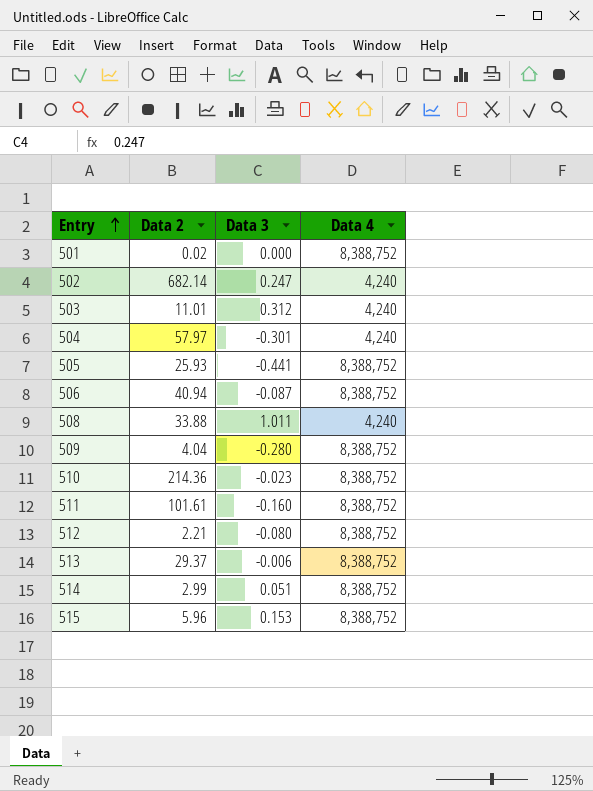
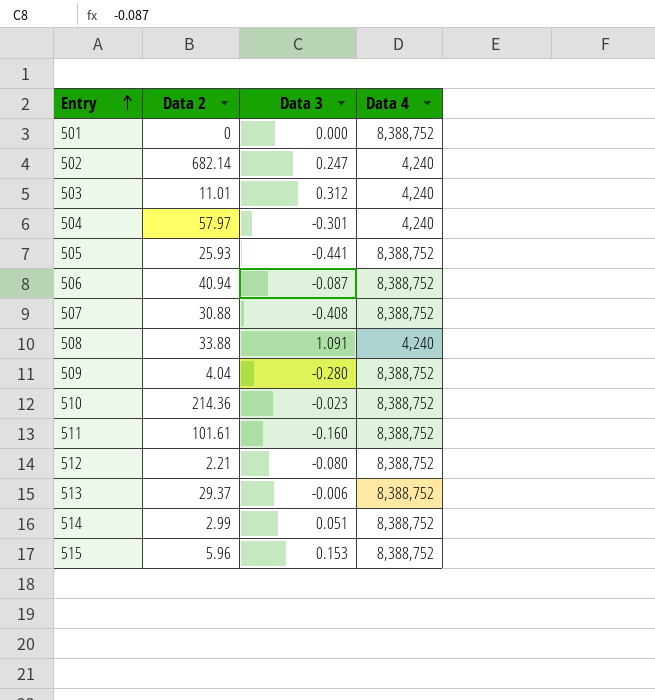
501 | Data 2: 0.02 -> 0
row 507: none -> 30.88 | -0.408 | 8,388,752
508 | Data 3: 1.011 -> 1.091

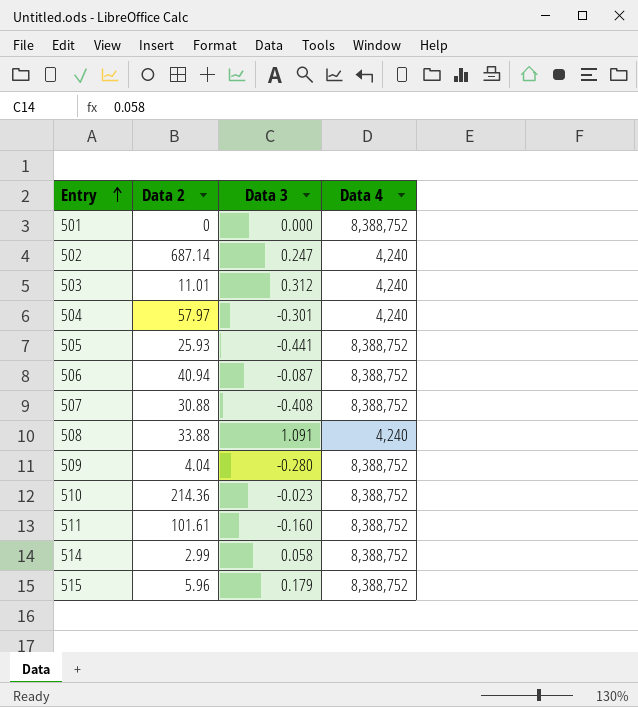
row 512: 2.21 | -0.080 | 8,388,752 -> none
row 513: 29.37 | -0.006 | 8,388,752 -> none
502 | Data 2: 682.14 -> 687.14
514 | Data 3: 0.051 -> 0.058
515 | Data 3: 0.153 -> 0.179

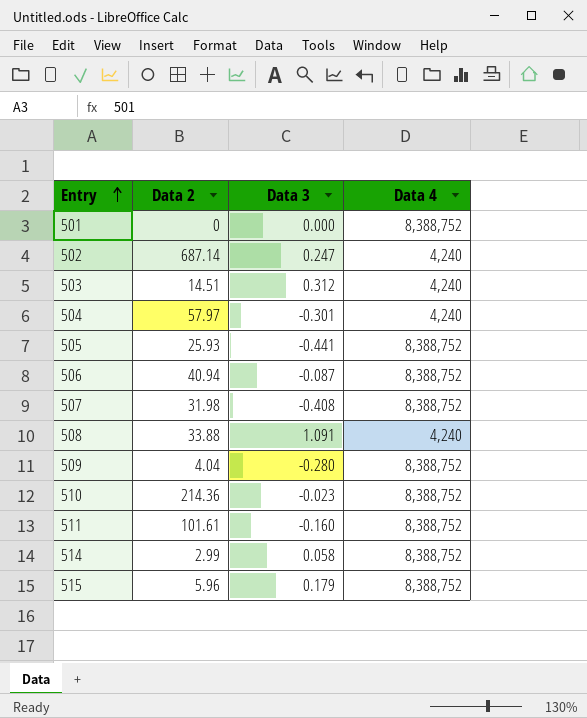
503 | Data 2: 11.01 -> 14.51
507 | Data 2: 30.88 -> 31.98

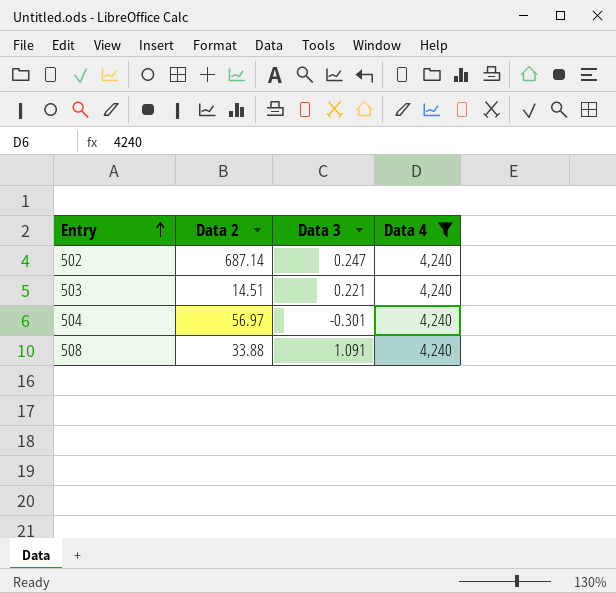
filter: none -> Data 4 = 4,240
503 | Data 3: 0.312 -> 0.221
504 | Data 2: 57.97 -> 56.97

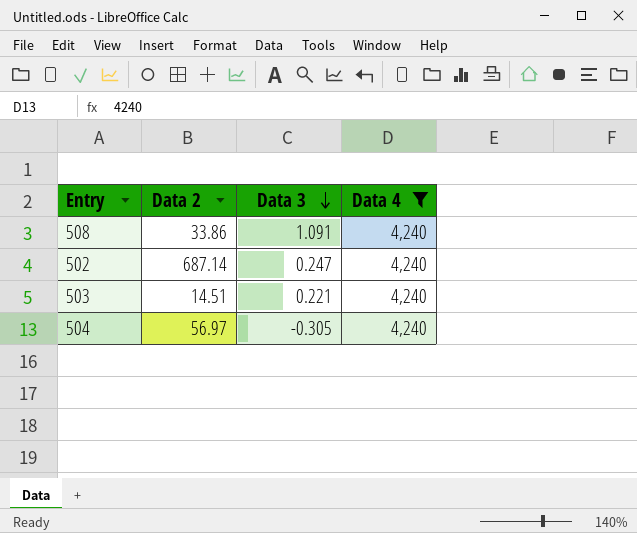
row order: Entry ascending -> Data 3 descending
508 | Data 2: 33.88 -> 33.86
504 | Data 3: -0.301 -> -0.305

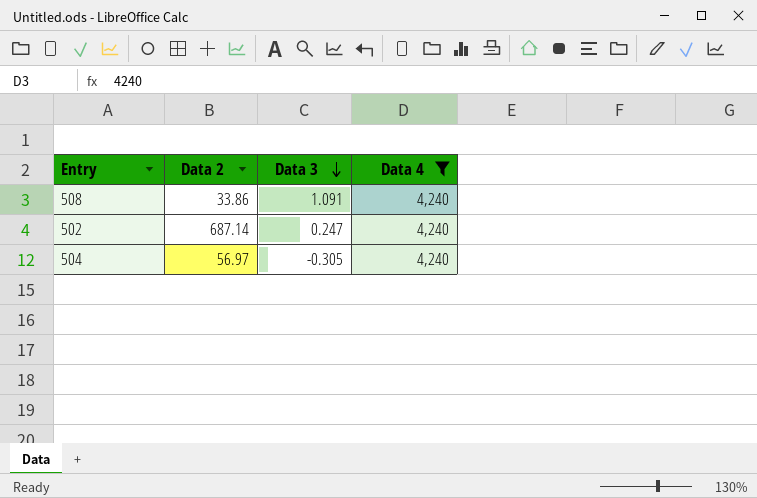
row 503: 14.51 | 0.221 | 4,240 -> none

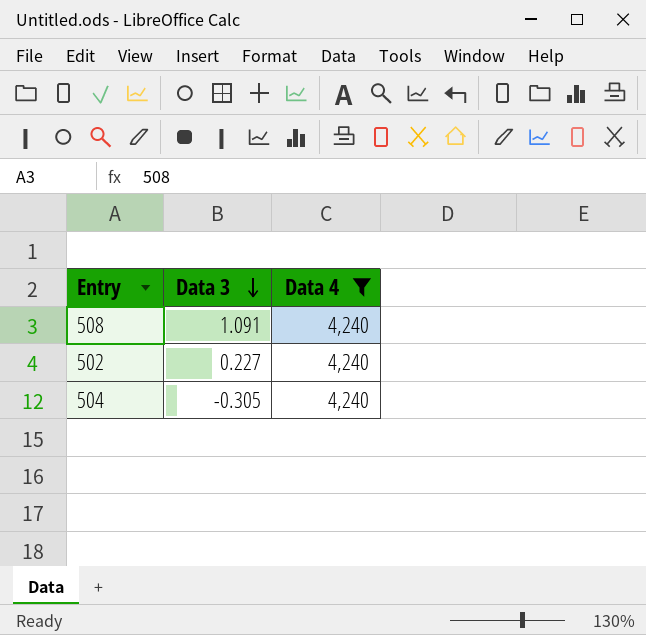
column Data 2 | position: 2 -> none
502 | Data 3: 0.247 -> 0.227

